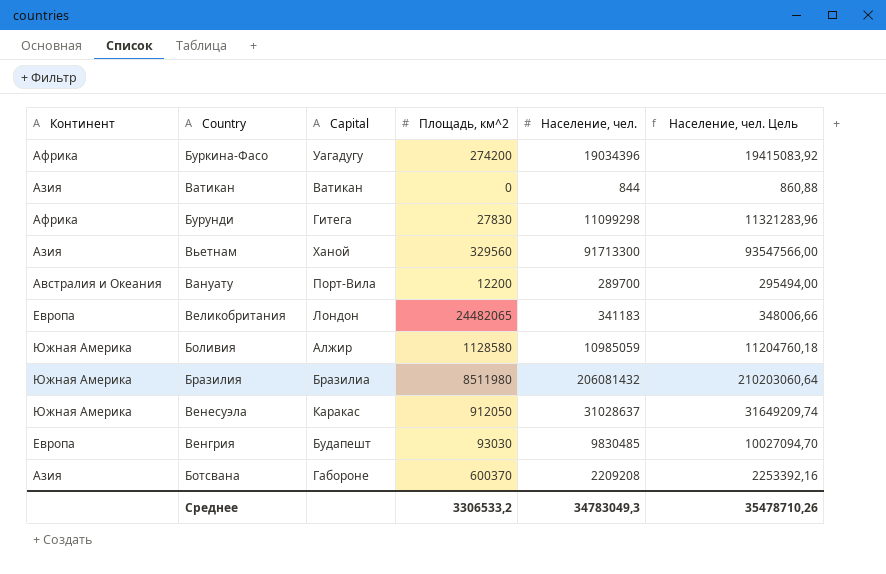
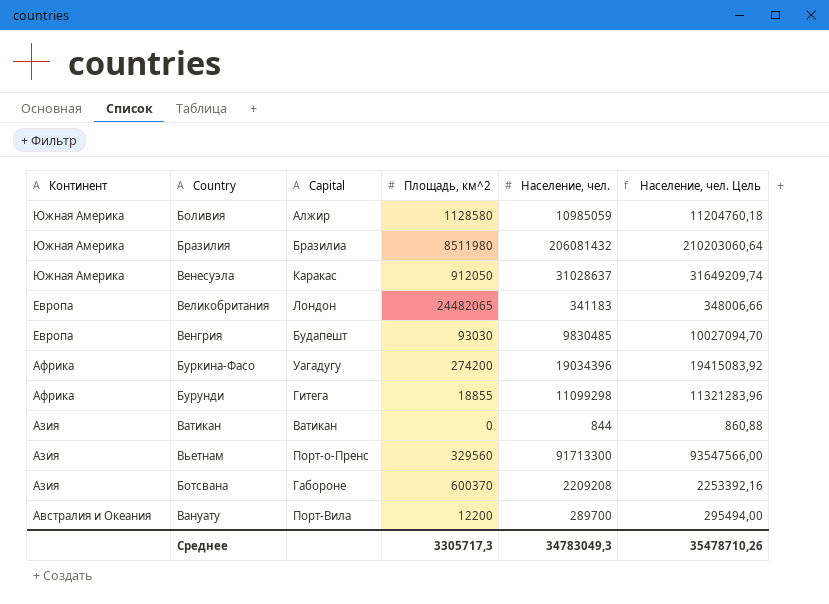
row order: none -> Континент descending
Бурунди | Площадь, км^2: 27830 -> 18855
Вьетнам | Capital: Ханой -> Порт-о-Пренс
Среднее | Площадь, км^2: 3306533,2 -> 3305717,3

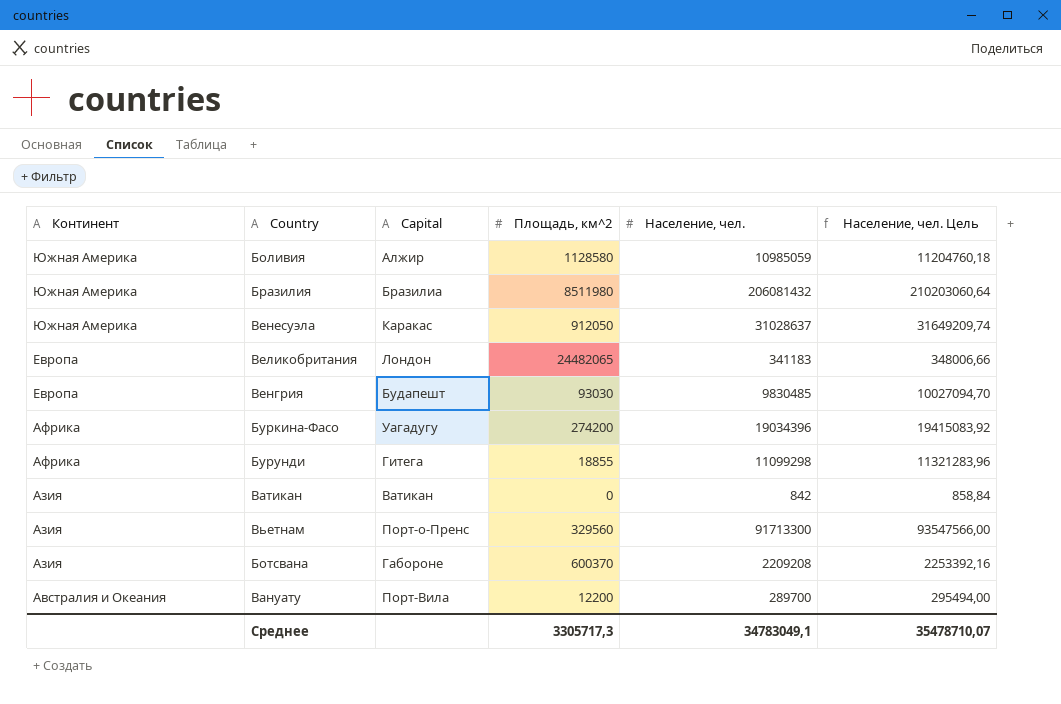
Ватикан | Население, чел.: 844 -> 842
Ватикан | Население, чел. Цель: 860,88 -> 858,84
Среднее | Население, чел.: 34783049,3 -> 34783049,1
Среднее | Население, чел. Цель: 35478710,26 -> 35478710,07

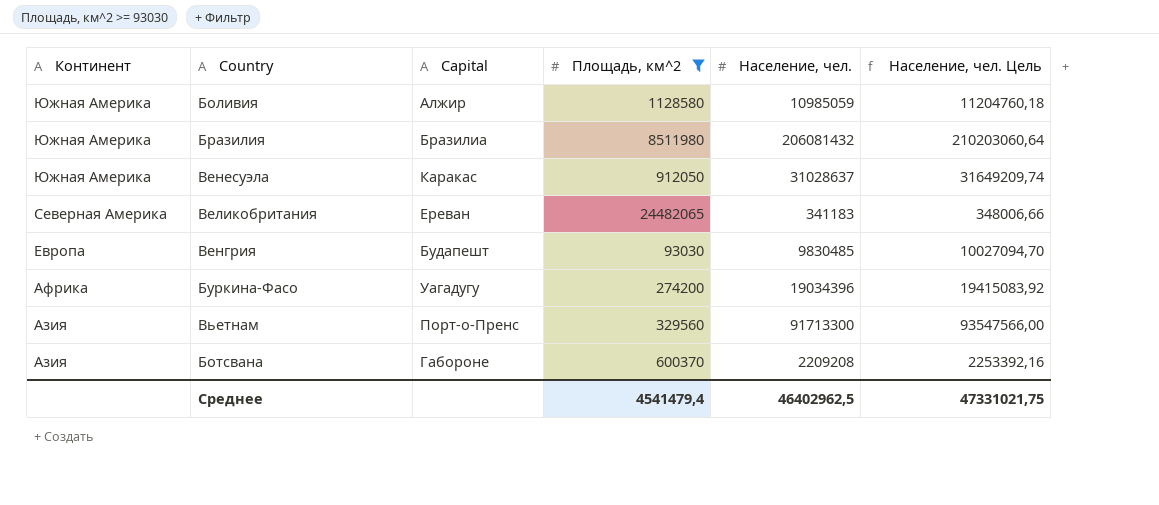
filter: none -> Площадь, км^2 >= 93030
Великобритания | Континент: Европа -> Северная Америка
Великобритания | Capital: Лондон -> Ереван
Среднее | Площадь, км^2: 3305717,3 -> 4541479,4
Среднее | Население, чел.: 34783049,1 -> 46402962,5
Среднее | Население, чел. Цель: 35478710,07 -> 47331021,75

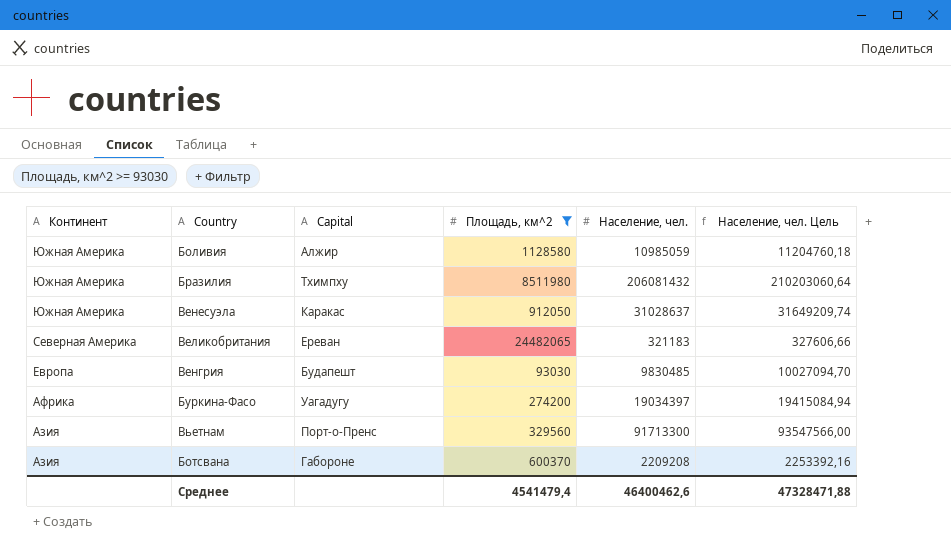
Бразилия | Capital: Бразилиа -> Тхимпху
Великобритания | Население, чел.: 341183 -> 321183
Великобритания | Население, чел. Цель: 348006,66 -> 327606,66
Буркина-Фасо | Население, чел.: 19034396 -> 19034397
Буркина-Фасо | Население, чел. Цель: 19415083,92 -> 19415084,94
Среднее | Население, чел.: 46402962,5 -> 46400462,6
Среднее | Население, чел. Цель: 47331021,75 -> 47328471,88

